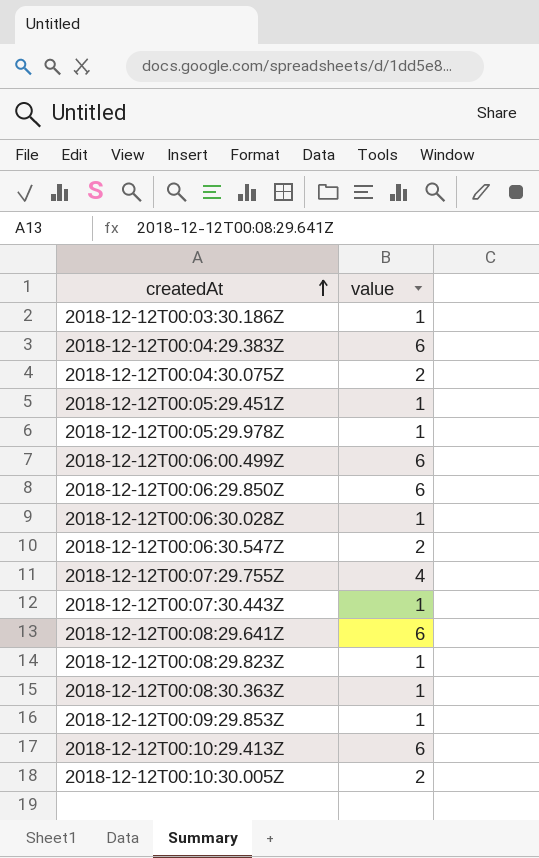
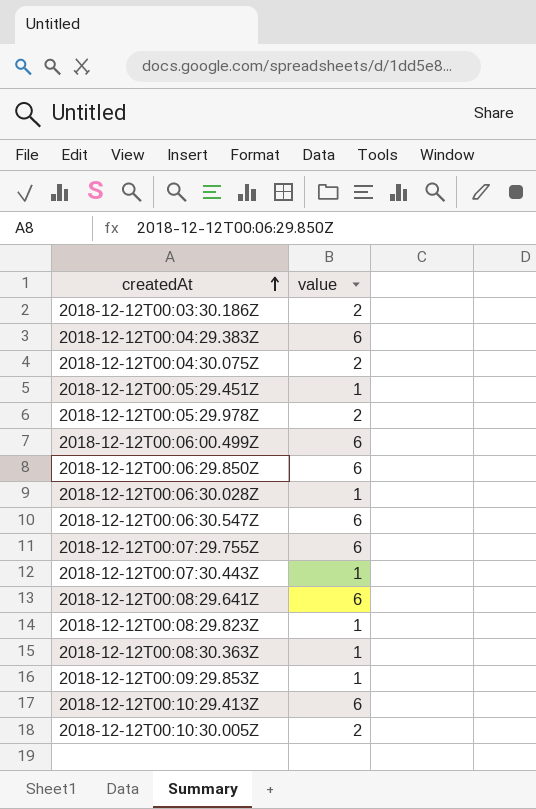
2018-12-12T00:03:30.186Z | value: 1 -> 2
2018-12-12T00:05:29.978Z | value: 1 -> 2
2018-12-12T00:06:30.547Z | value: 2 -> 6
2018-12-12T00:07:29.755Z | value: 4 -> 6

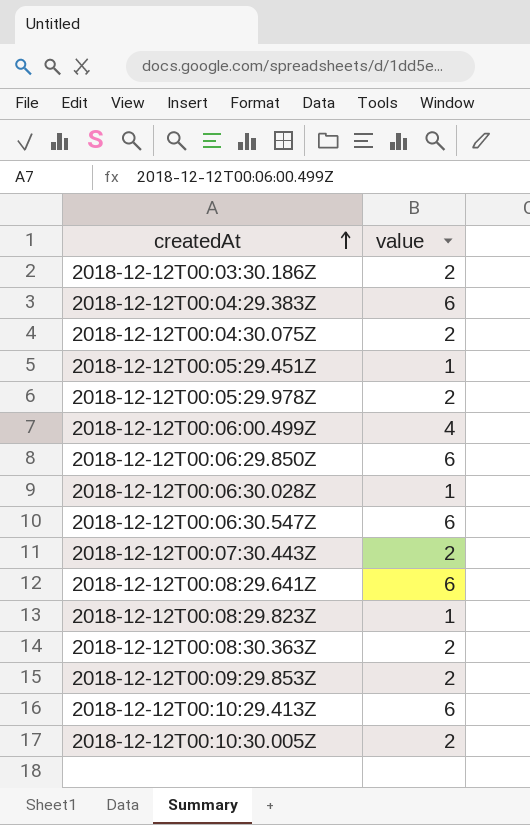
row 2018-12-12T00:07:29.755Z: 6 -> none
2018-12-12T00:06:00.499Z | value: 6 -> 4
2018-12-12T00:07:30.443Z | value: 1 -> 2
2018-12-12T00:08:30.363Z | value: 1 -> 2
2018-12-12T00:09:29.853Z | value: 1 -> 2

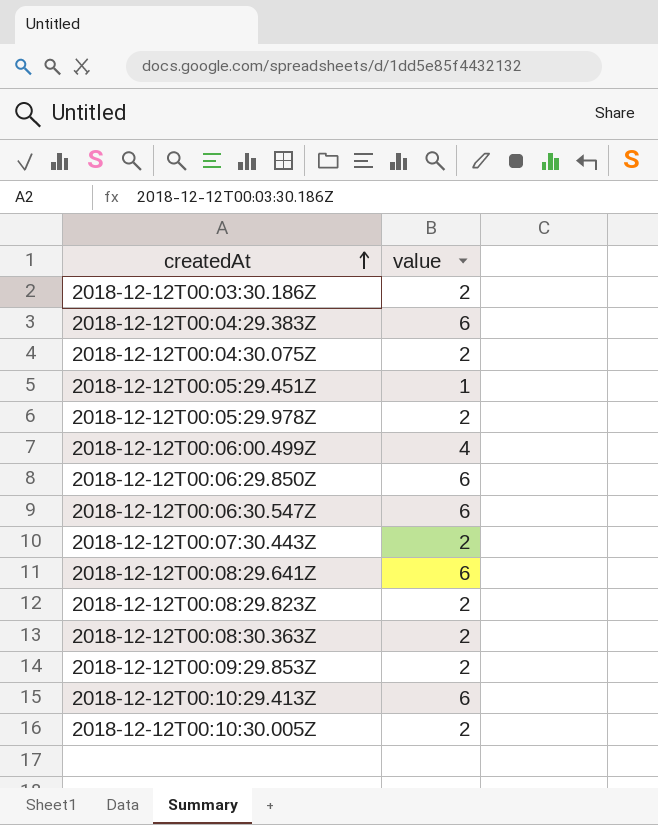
row 2018-12-12T00:06:30.028Z: 1 -> none
2018-12-12T00:08:29.823Z | value: 1 -> 2

